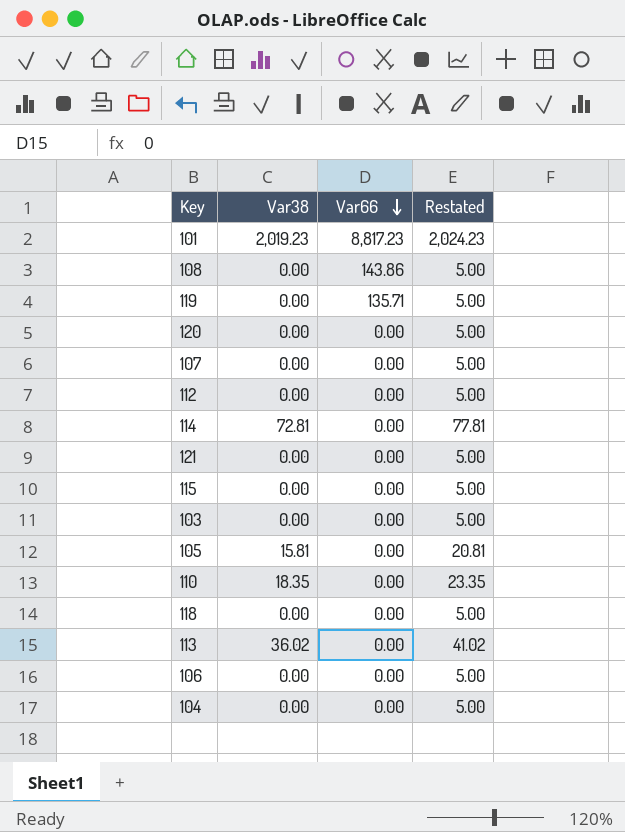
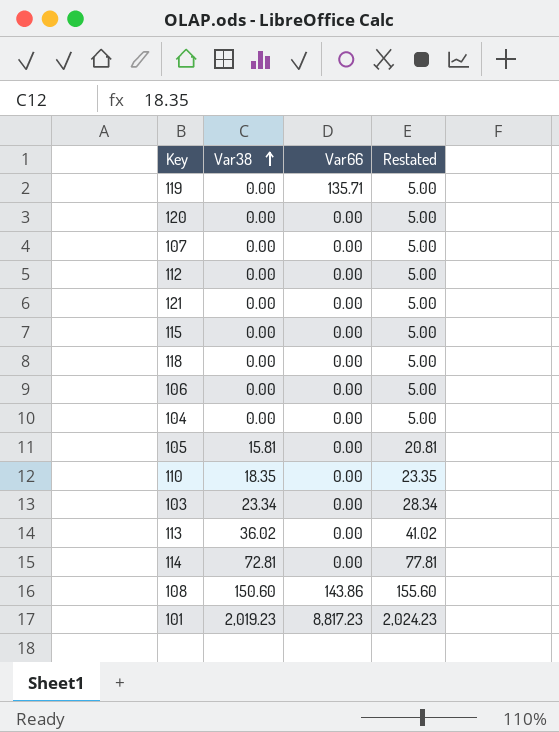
row order: Var66 descending -> Var38 ascending
103 | Var38: 0.00 -> 23.34
103 | Restated: 5.00 -> 28.34
108 | Var38: 0.00 -> 150.60
108 | Restated: 5.00 -> 155.60

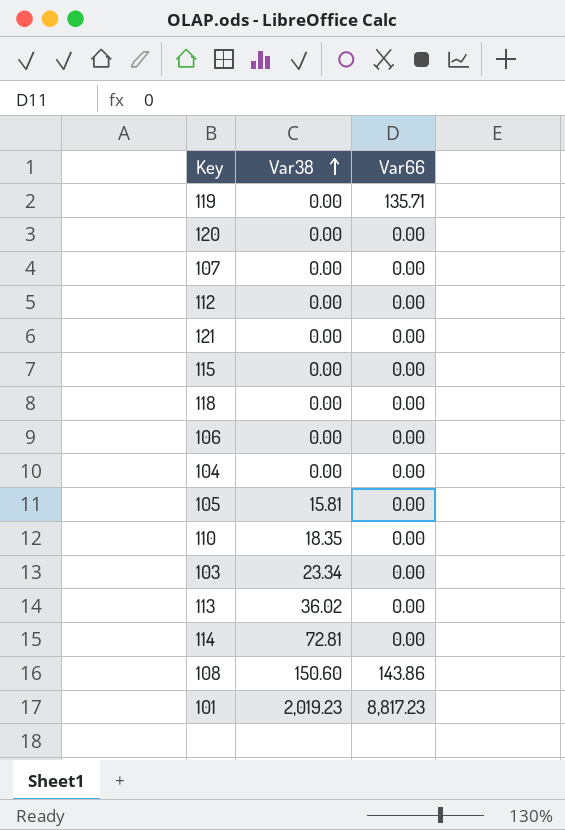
column Restated | formula: [Var38] + 5 -> none

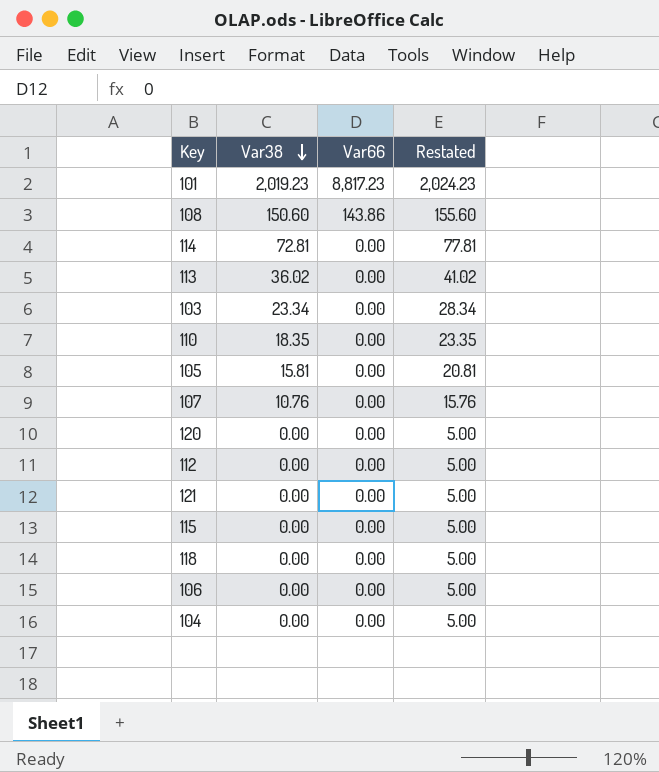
row order: Var38 ascending -> Var38 descending
column Restated | formula: none -> [Var38] + 5
row 119: 0.00 | 135.71 -> none
107 | Var38: 0.00 -> 10.76

